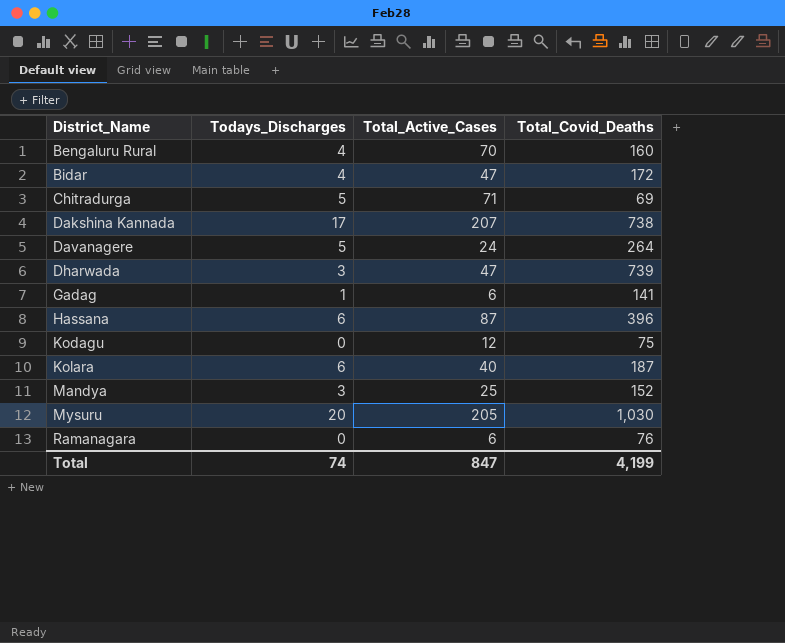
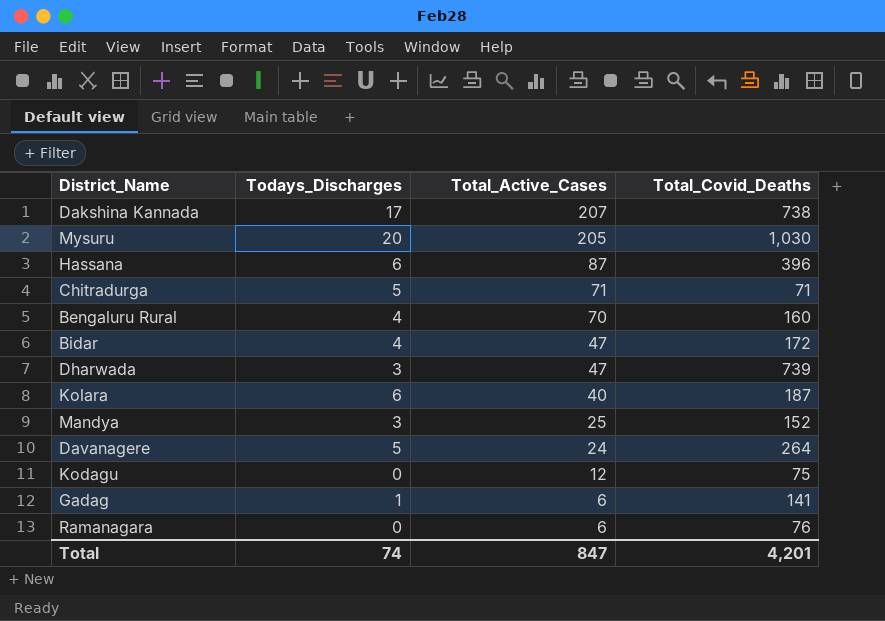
row order: District_Name ascending -> Total_Active_Cases descending
Chitradurga | Total_Covid_Deaths: 69 -> 71
Total | Total_Covid_Deaths: 4,199 -> 4,201

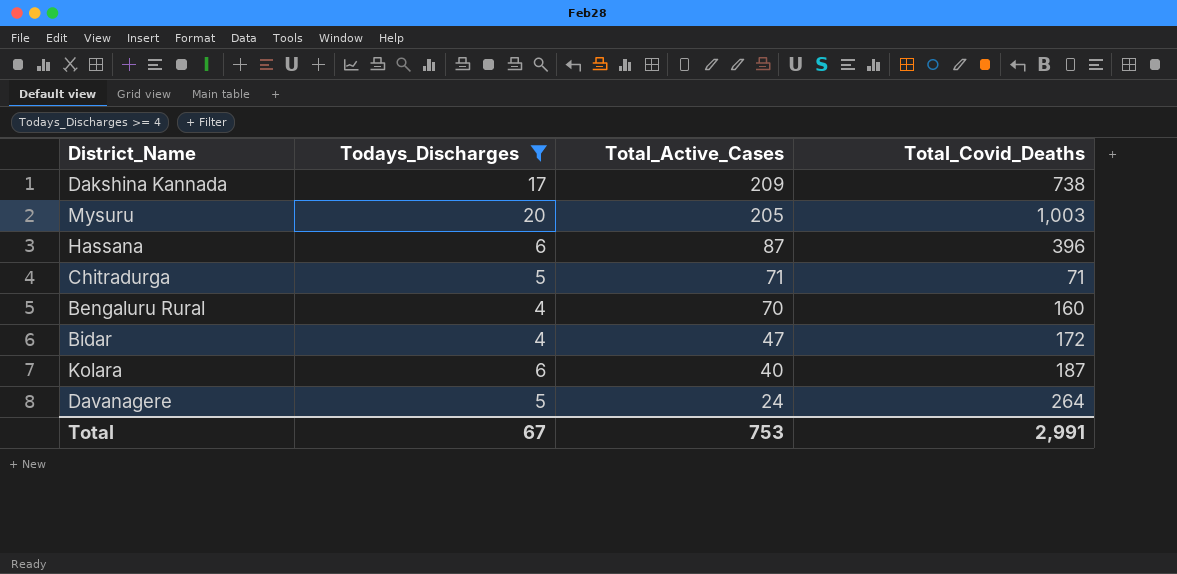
filter: none -> Todays_Discharges >= 4
Dakshina Kannada | Total_Active_Cases: 207 -> 209
Mysuru | Total_Covid_Deaths: 1,030 -> 1,003
Total | Todays_Discharges: 74 -> 67
Total | Total_Active_Cases: 847 -> 753
Total | Total_Covid_Deaths: 4,201 -> 2,991

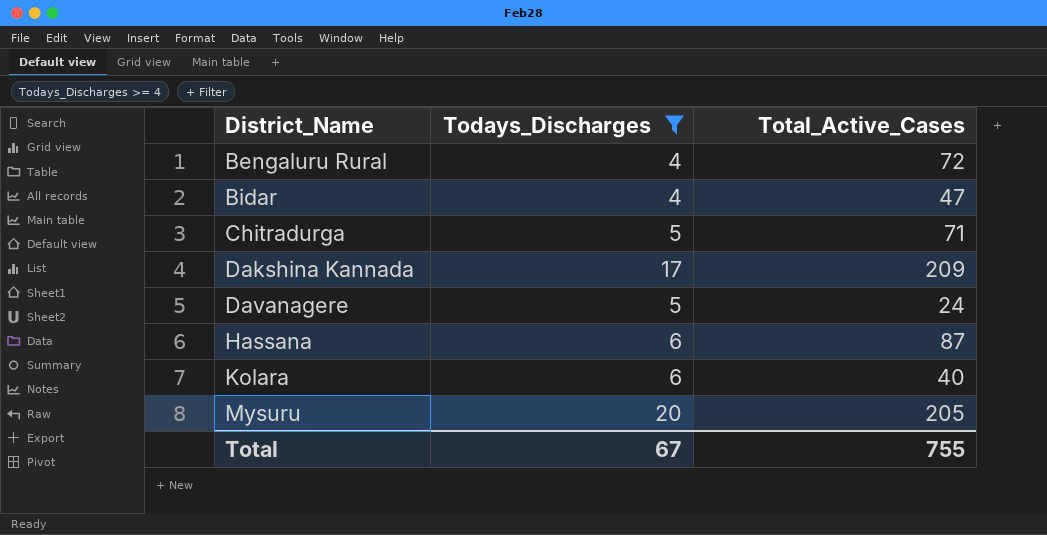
row order: Total_Active_Cases descending -> District_Name ascending
column Total_Covid_Deaths | position: 4 -> none
Bengaluru Rural | Total_Active_Cases: 70 -> 72
Total | Total_Active_Cases: 753 -> 755

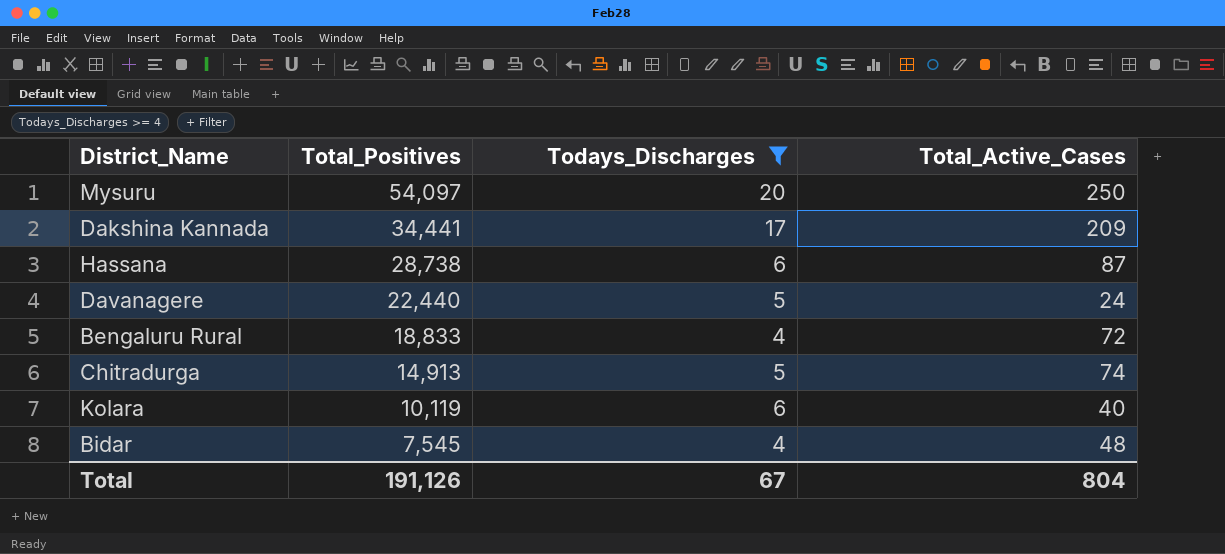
row order: District_Name ascending -> Total_Positives descending
column Total_Positives | position: none -> 2
Mysuru | Total_Active_Cases: 205 -> 250
Chitradurga | Total_Active_Cases: 71 -> 74
Bidar | Total_Active_Cases: 47 -> 48
Total | Total_Active_Cases: 755 -> 804

